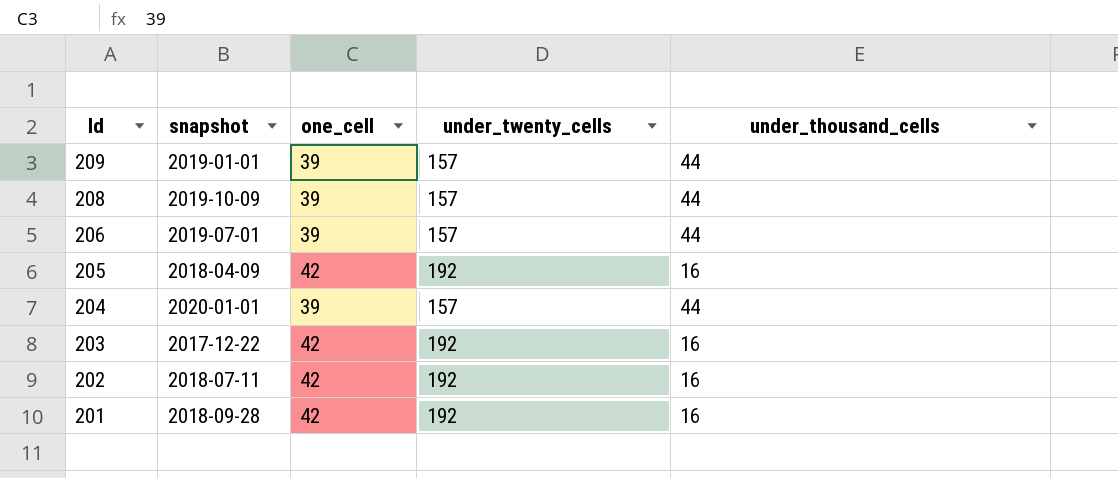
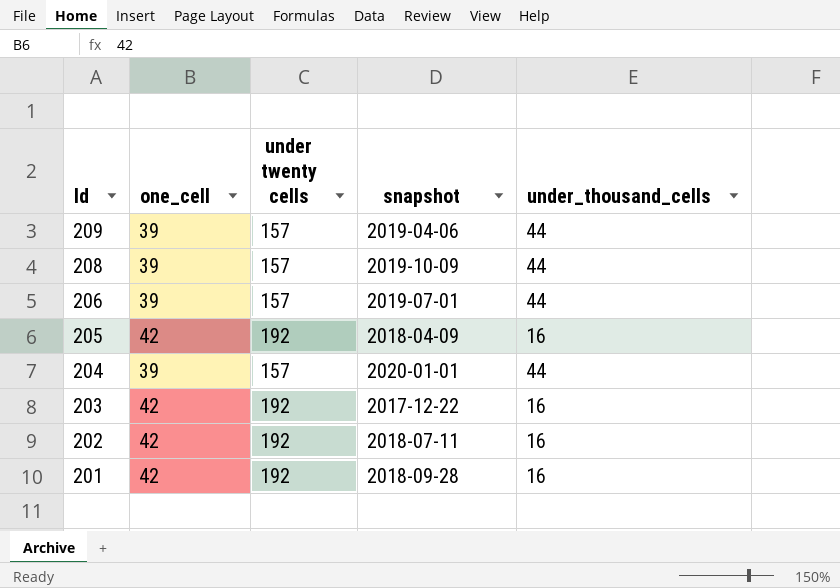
column name: under_twenty_cells -> under twenty cells
column snapshot | position: 2 -> 4
209 | snapshot: 2019-01-01 -> 2019-04-06

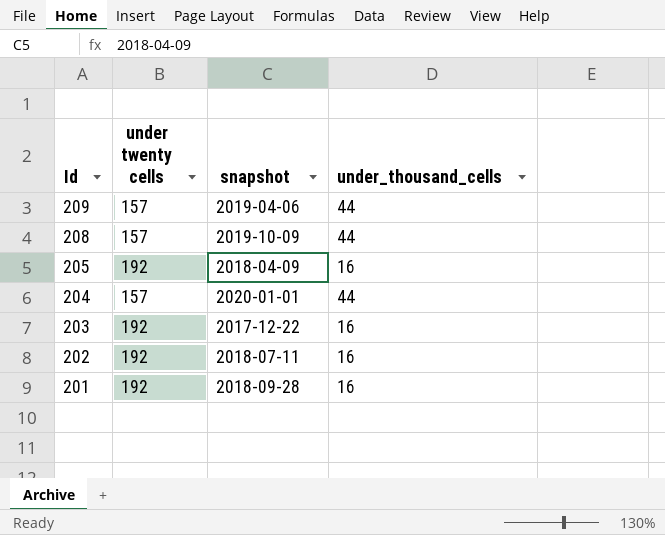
column one_cell | position: 2 -> none
row 206: 39 | 157 | 2019-07-01 | 44 -> none

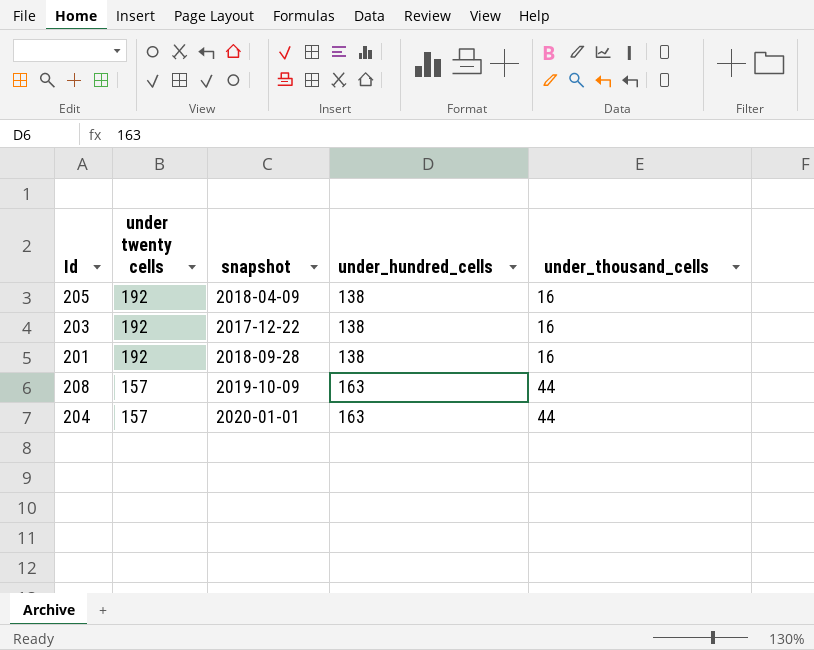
row order: Id descending -> under twenty cells descending
column under_hundred_cells | position: none -> 4
row 209: 157 | 2019-04-06 | 44 -> none
row 202: 192 | 2018-07-11 | 16 -> none

